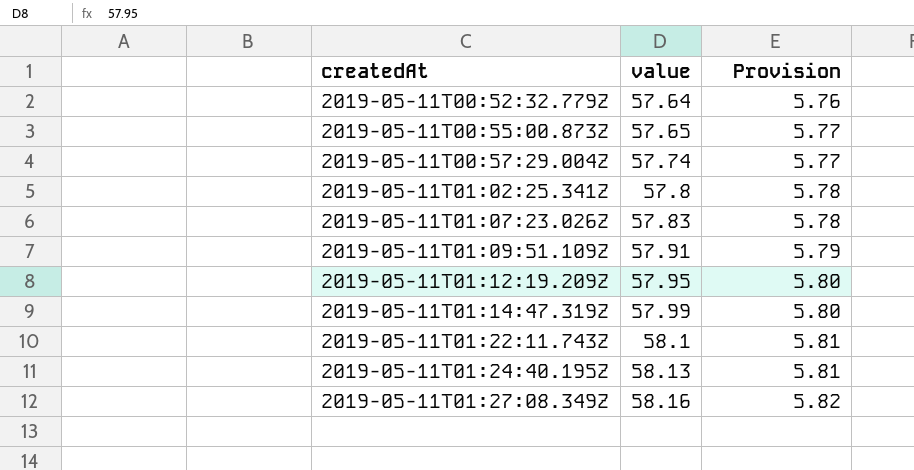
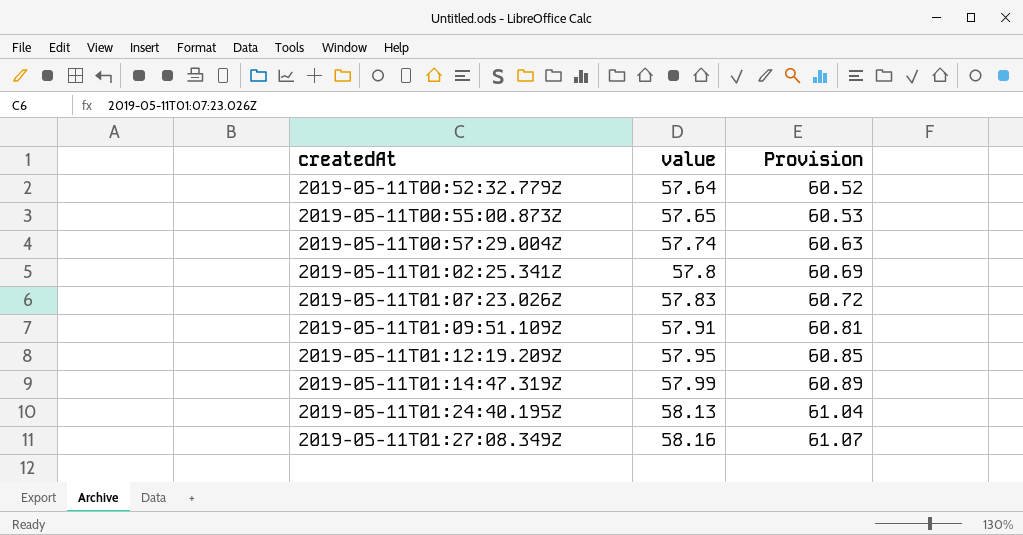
column Provision | formula: [value] * 0.1 -> [value] * 1.05
row 2019-05-11T01:22:11.743Z: 58.1 | 5.81 -> none

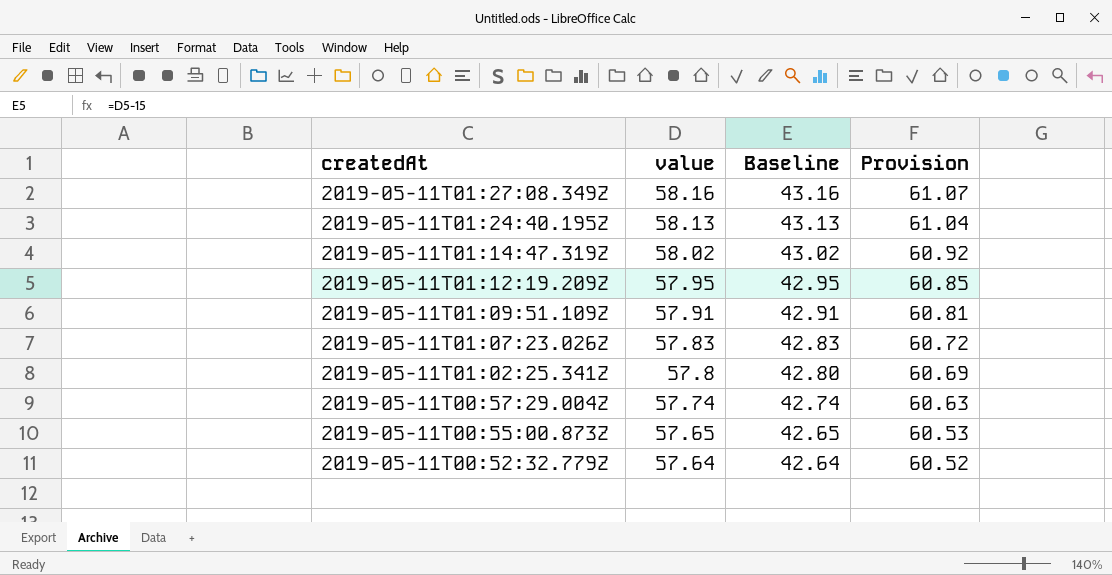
row order: createdAt ascending -> createdAt descending
column Baseline | formula: none -> [value] - 15
2019-05-11T01:14:47.319Z | value: 57.99 -> 58.02
2019-05-11T01:14:47.319Z | Provision: 60.89 -> 60.92

